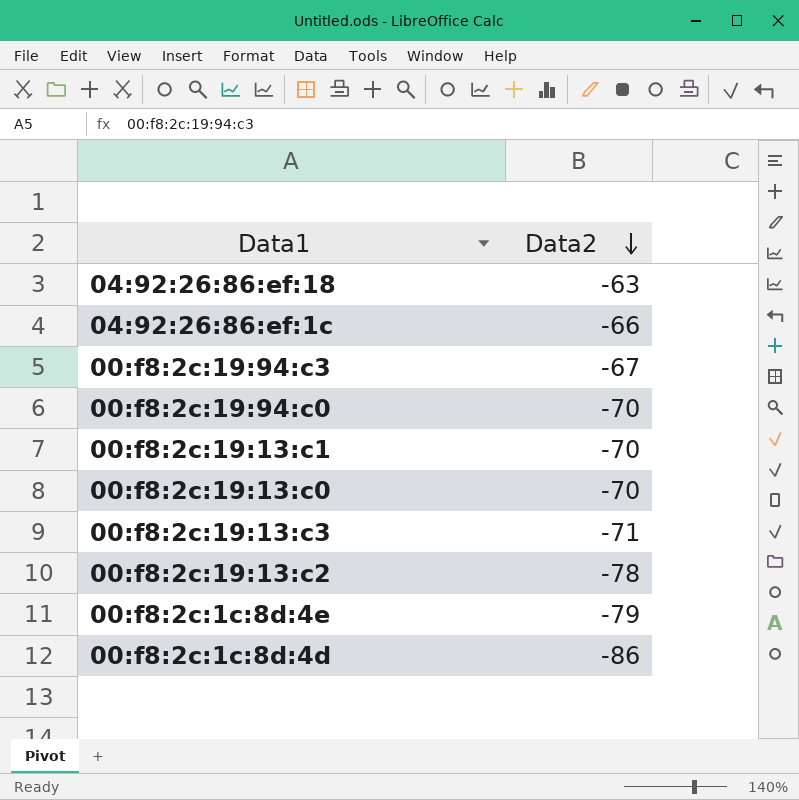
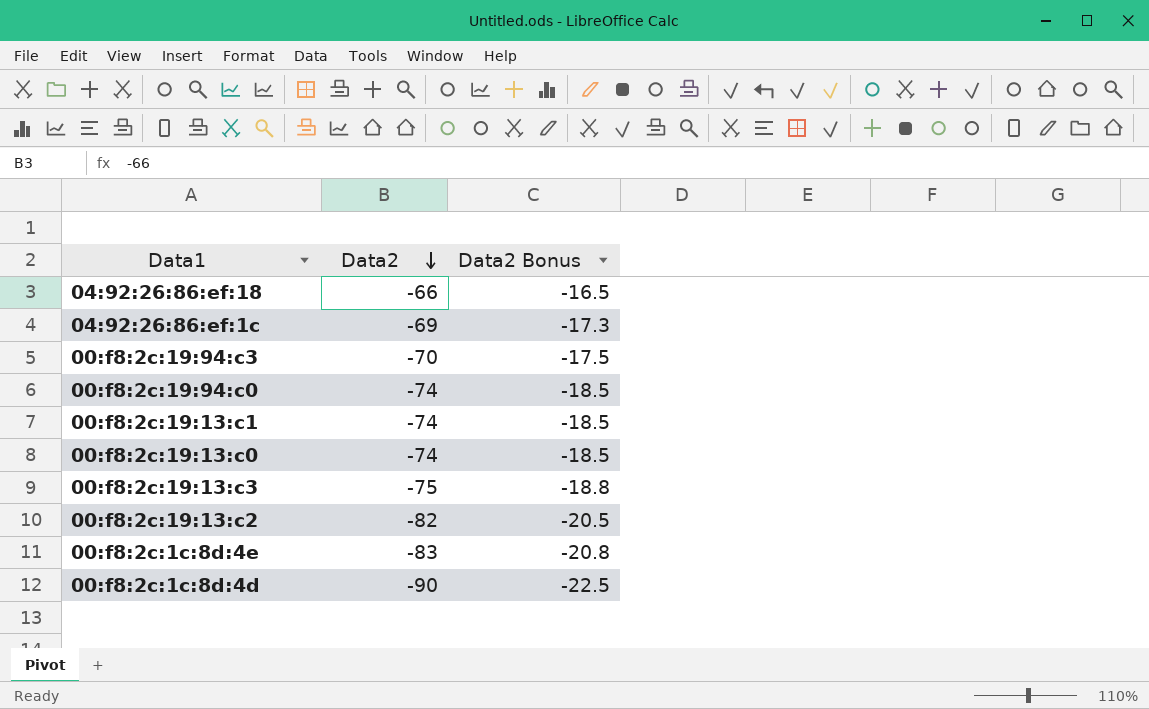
column Data2 Bonus | formula: none -> [Data2] * 0.25
04:92:26:86:ef:18 | Data2: -63 -> -66
04:92:26:86:ef:1c | Data2: -66 -> -69
00:f8:2c:19:94:c3 | Data2: -67 -> -70
00:f8:2c:19:94:c0 | Data2: -70 -> -74
00:f8:2c:19:13:c1 | Data2: -70 -> -74
00:f8:2c:19:13:c0 | Data2: -70 -> -74
00:f8:2c:19:13:c3 | Data2: -71 -> -75
00:f8:2c:19:13:c2 | Data2: -78 -> -82
00:f8:2c:1c:8d:4e | Data2: -79 -> -83
00:f8:2c:1c:8d:4d | Data2: -86 -> -90

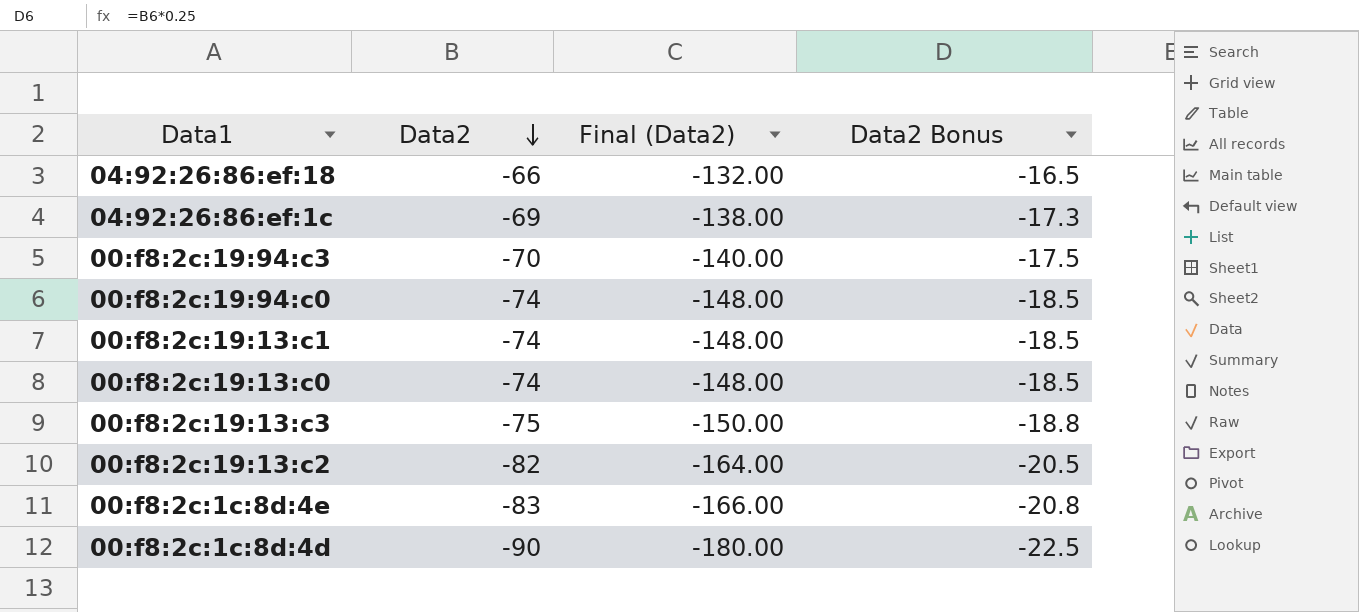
column Final (Data2) | formula: none -> [Data2] * 2

